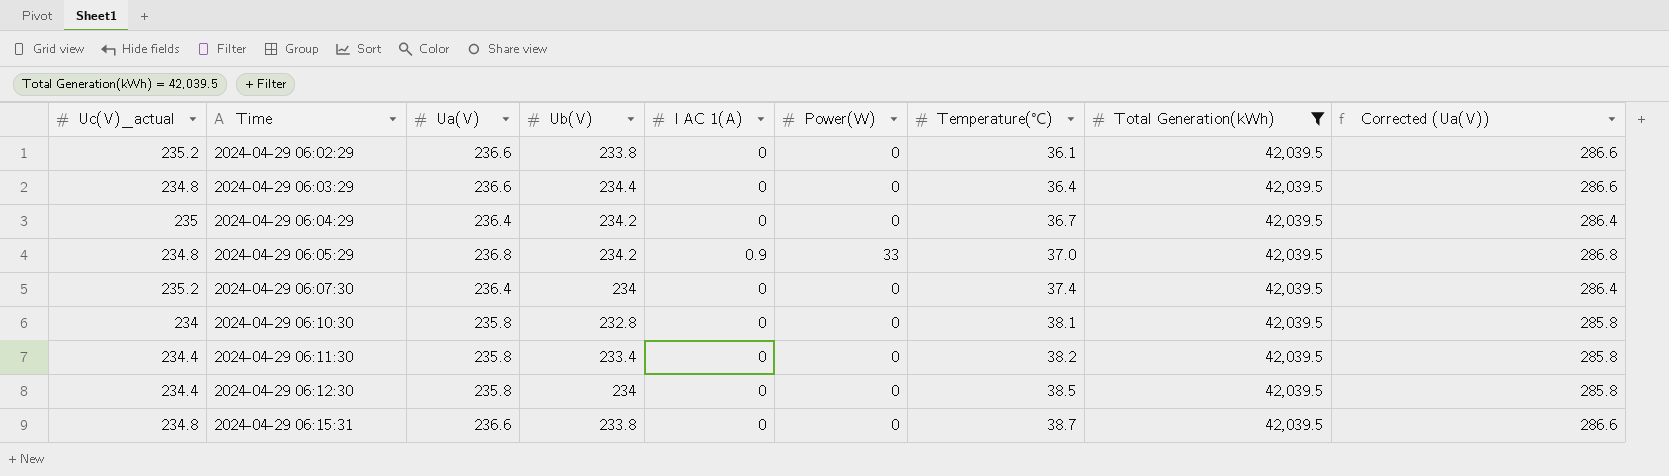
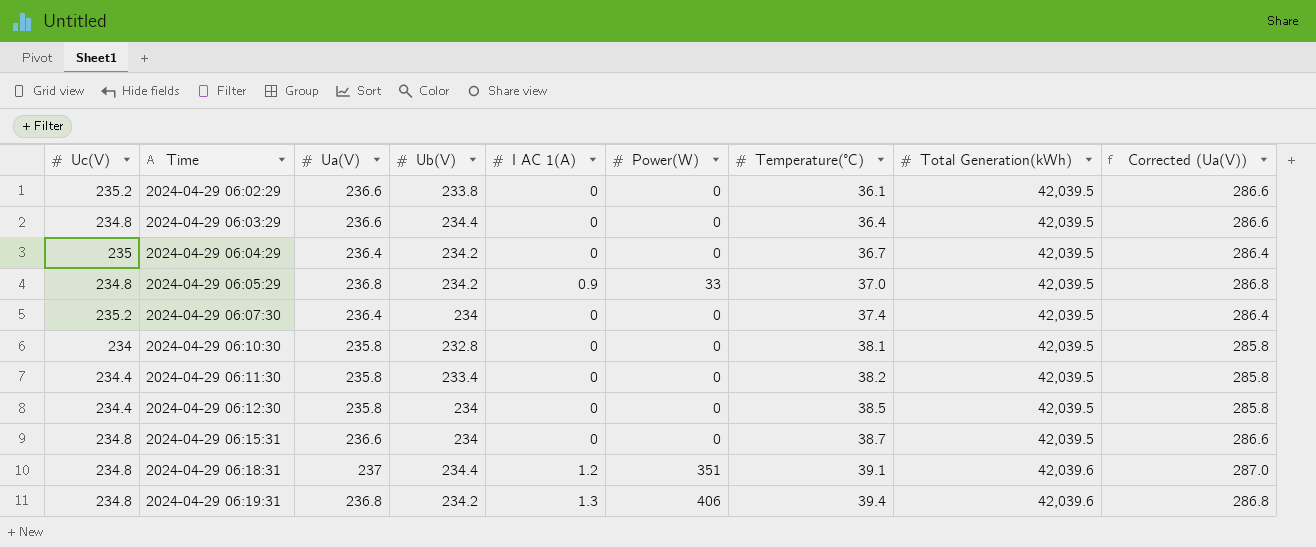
filter: Total Generation(kWh) = 42,039.5 -> none
column name: Uc(V)_actual -> Uc(V)
2024-04-29 06:15:31 | Ub(V): 233.8 -> 234

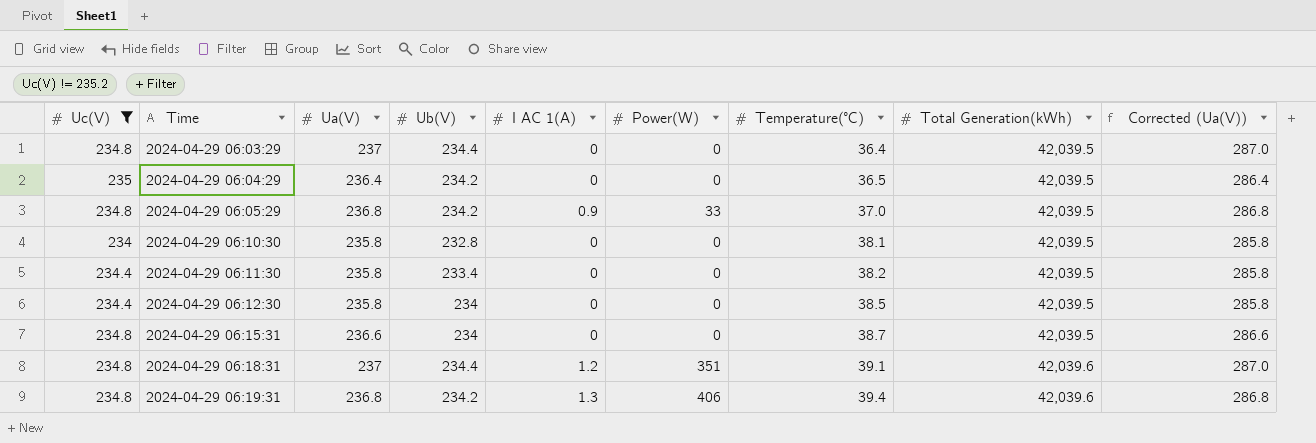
filter: none -> Uc(V) != 235.2
2024-04-29 06:03:29 | Ua(V): 236.6 -> 237
2024-04-29 06:03:29 | Corrected (Ua(V)): 286.6 -> 287.0
2024-04-29 06:04:29 | Temperature(℃): 36.7 -> 36.5

